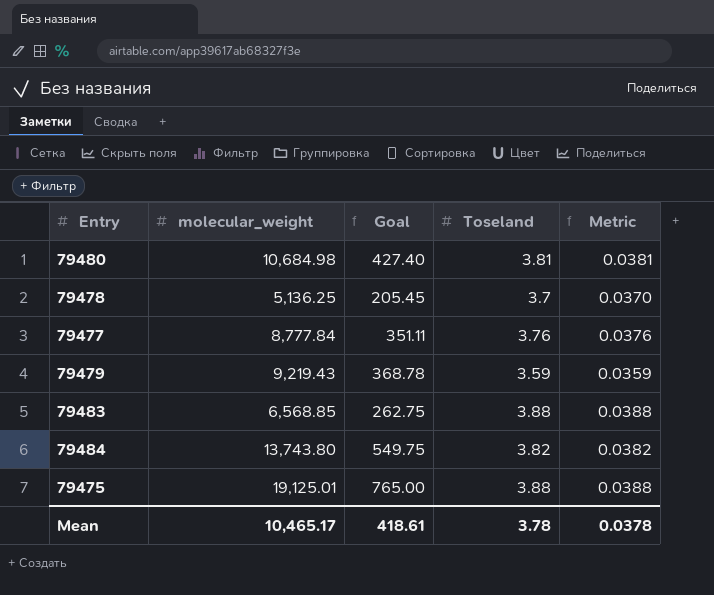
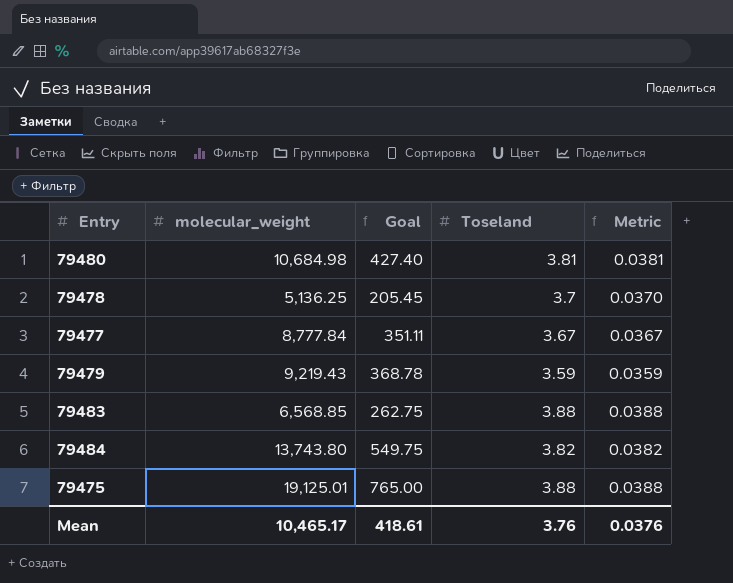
79477 | Toseland: 3.76 -> 3.67
79477 | Metric: 0.0376 -> 0.0367
Mean | Toseland: 3.78 -> 3.76
Mean | Metric: 0.0378 -> 0.0376

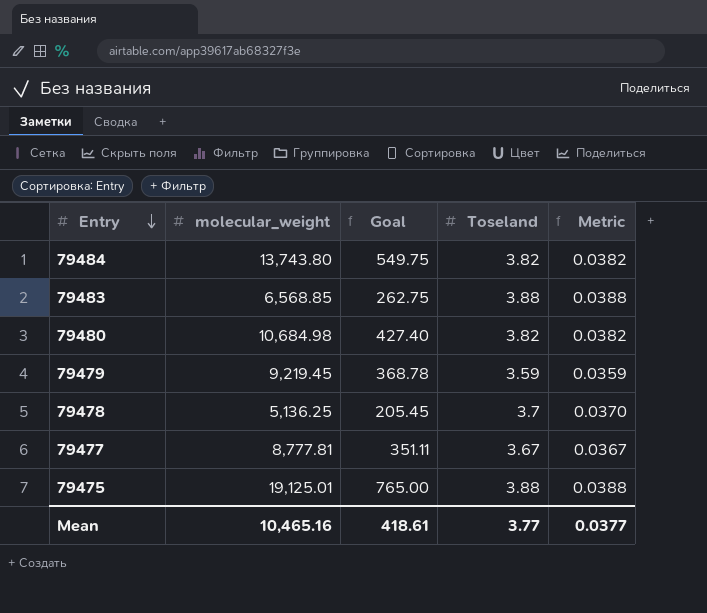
row order: none -> Entry descending
79480 | Toseland: 3.81 -> 3.82
79480 | Metric: 0.0381 -> 0.0382
79479 | molecular_weight: 9,219.43 -> 9,219.45
79477 | molecular_weight: 8,777.84 -> 8,777.81
Mean | molecular_weight: 10,465.17 -> 10,465.16
Mean | Toseland: 3.76 -> 3.77
Mean | Metric: 0.0376 -> 0.0377

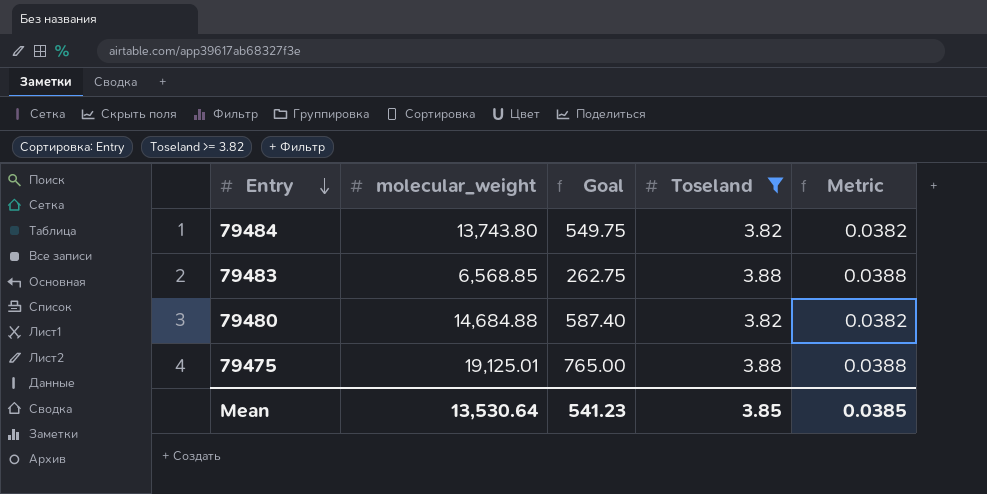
filter: none -> Toseland >= 3.82
79480 | molecular_weight: 10,684.98 -> 14,684.88
79480 | Goal: 427.40 -> 587.40
Mean | molecular_weight: 10,465.16 -> 13,530.64
Mean | Goal: 418.61 -> 541.23
Mean | Toseland: 3.77 -> 3.85
Mean | Metric: 0.0377 -> 0.0385

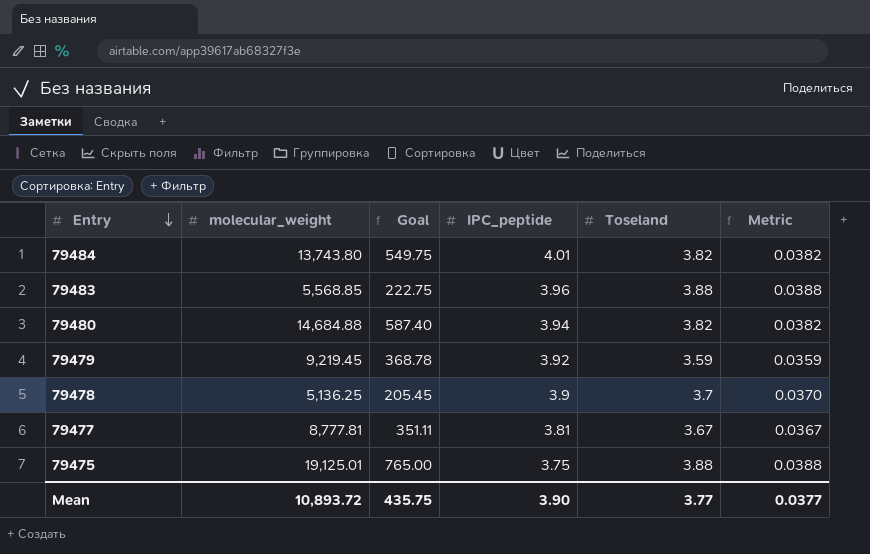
filter: Toseland >= 3.82 -> none
column IPC_peptide | position: none -> 4
79483 | molecular_weight: 6,568.85 -> 5,568.85
79483 | Goal: 262.75 -> 222.75
Mean | molecular_weight: 13,530.64 -> 10,893.72
Mean | Goal: 541.23 -> 435.75
Mean | Toseland: 3.85 -> 3.77
Mean | Metric: 0.0385 -> 0.0377

